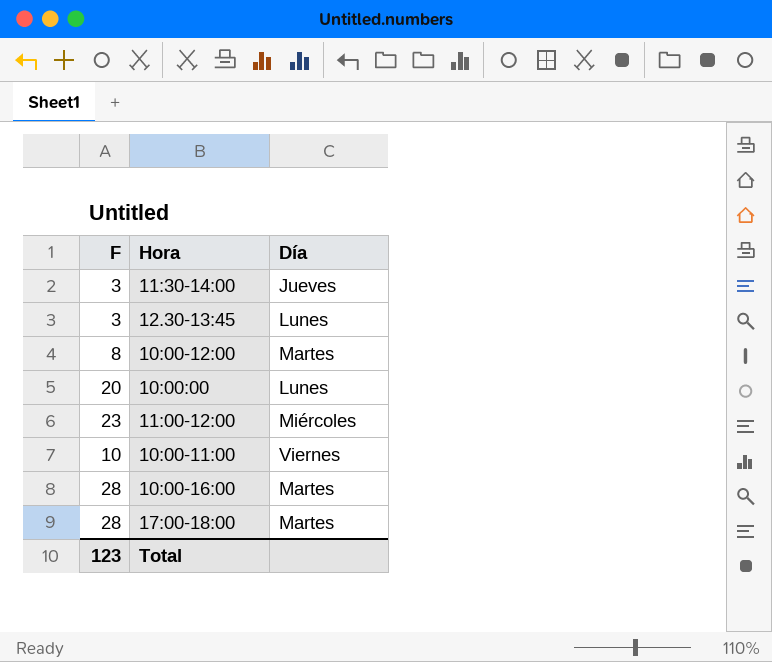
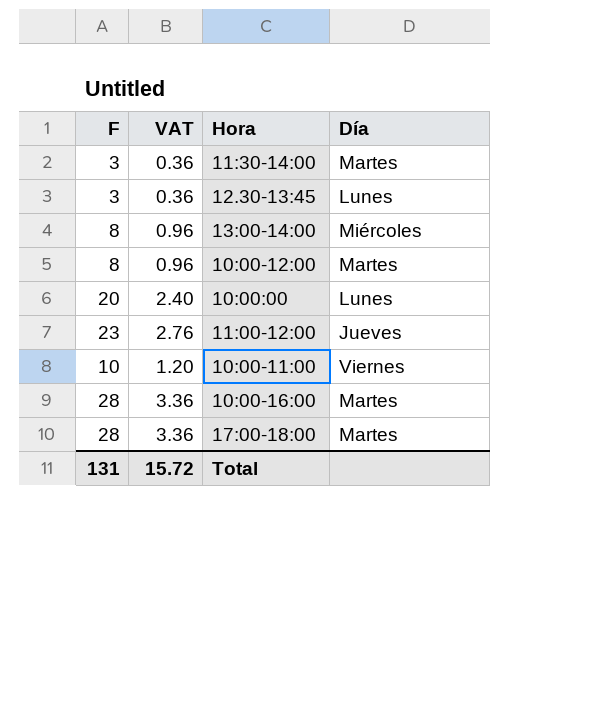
column VAT | formula: none -> [F] * 0.12
11:30-14:00 | Día: Jueves -> Martes
row 13:00-14:00: none -> 8 | 0.96 | Miércoles
11:00-12:00 | Día: Miércoles -> Jueves
Total | F: 123 -> 131

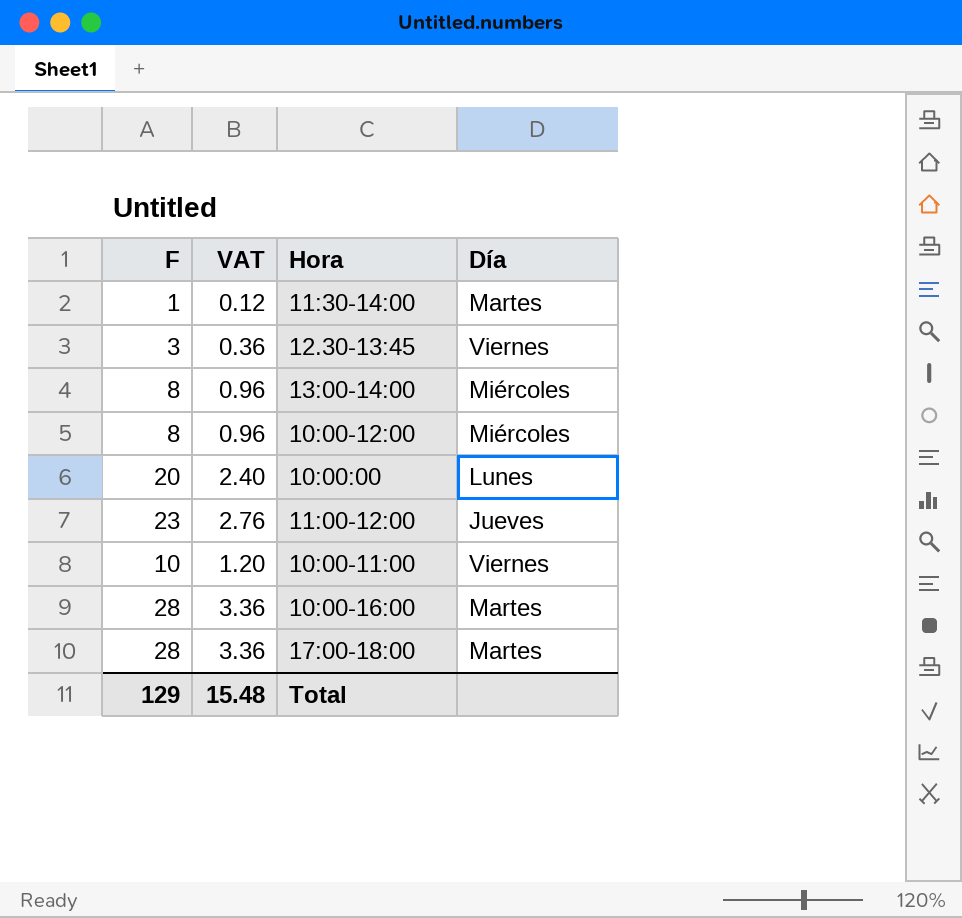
11:30-14:00 | F: 3 -> 1
11:30-14:00 | VAT: 0.36 -> 0.12
12.30-13:45 | Día: Lunes -> Viernes
10:00-12:00 | Día: Martes -> Miércoles
Total | F: 131 -> 129
Total | VAT: 15.72 -> 15.48

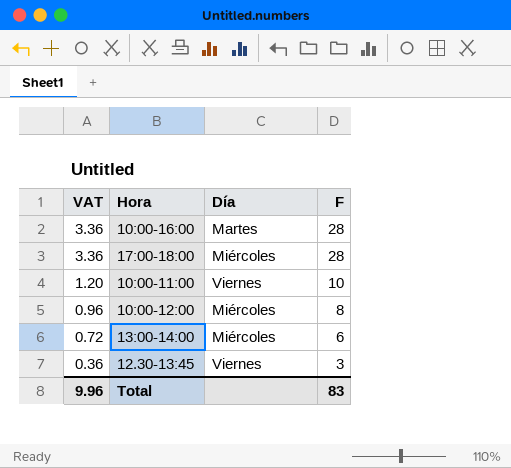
row order: none -> VAT descending
column F | position: 1 -> 4
row 11:30-14:00: 1 | 0.12 | Martes -> none
row 10:00:00: 20 | 2.40 | Lunes -> none
row 11:00-12:00: 23 | 2.76 | Jueves -> none
17:00-18:00 | Día: Martes -> Miércoles
13:00-14:00 | VAT: 0.96 -> 0.72
13:00-14:00 | F: 8 -> 6
Total | VAT: 15.48 -> 9.96
Total | F: 129 -> 83

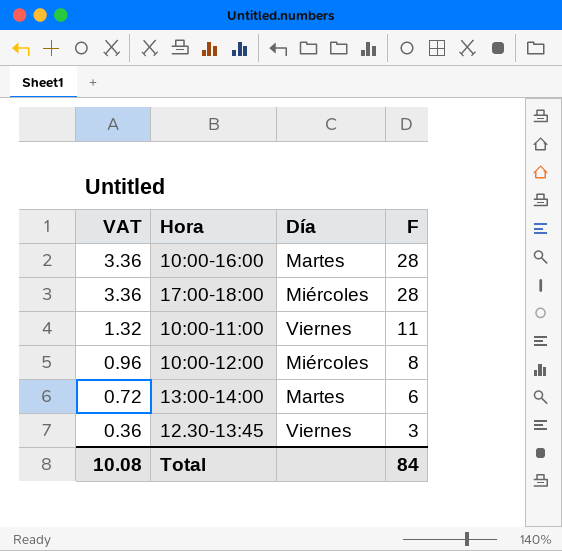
10:00-11:00 | VAT: 1.20 -> 1.32
10:00-11:00 | F: 10 -> 11
13:00-14:00 | Día: Miércoles -> Martes
Total | VAT: 9.96 -> 10.08
Total | F: 83 -> 84

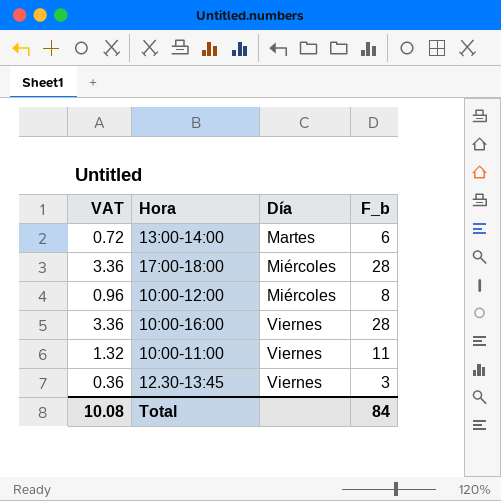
row order: VAT descending -> Día ascending
column name: F -> F_b
10:00-16:00 | Día: Martes -> Viernes

